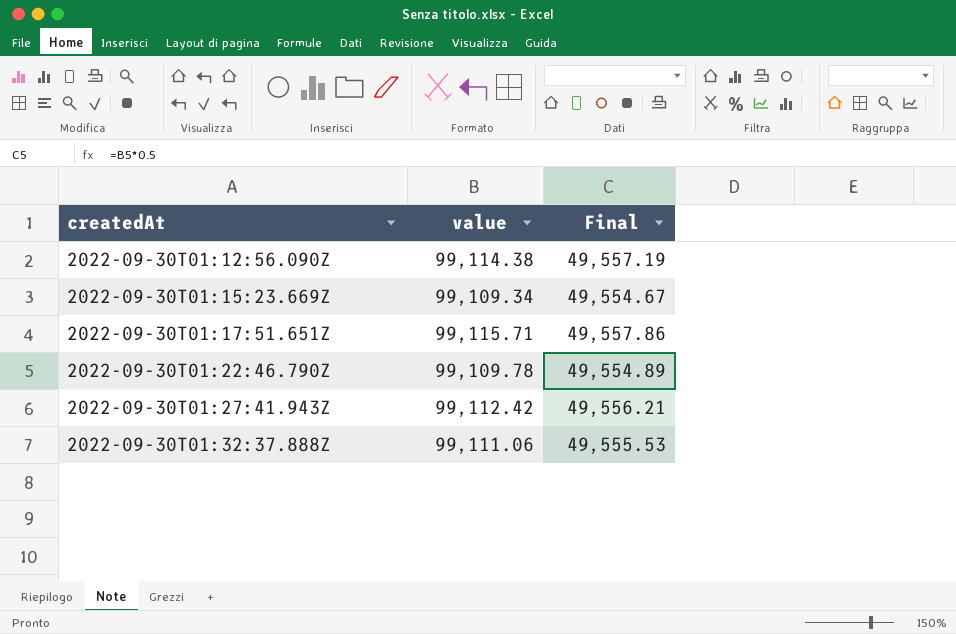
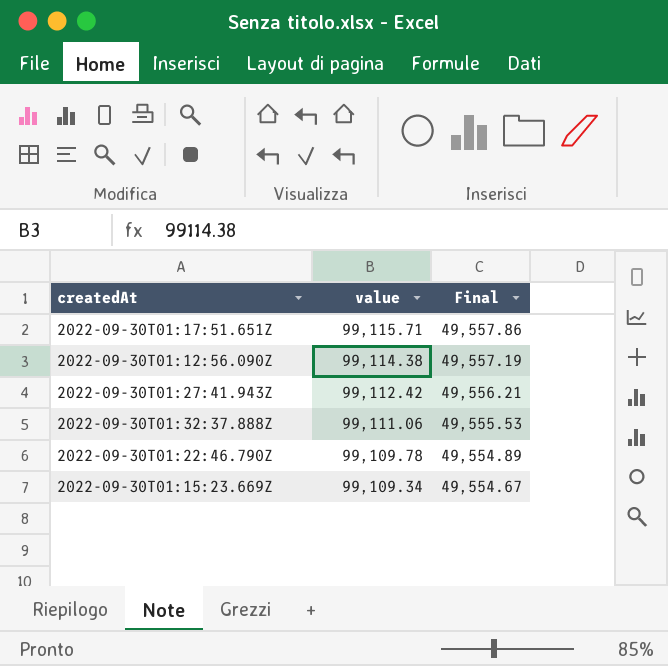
row order: createdAt ascending -> value descending

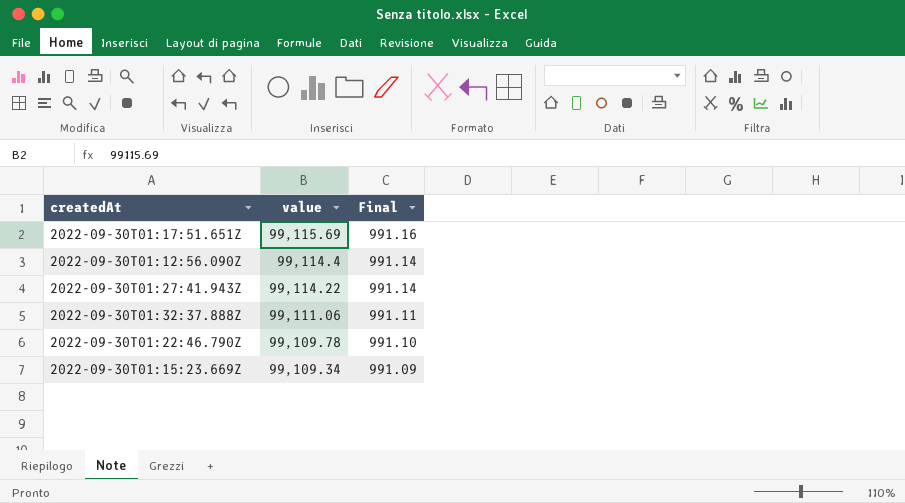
column Final | formula: [value] * 0.5 -> [value] * 0.01
2022-09-30T01:17:51.651Z | value: 99,115.71 -> 99,115.69
2022-09-30T01:12:56.090Z | value: 99,114.38 -> 99,114.4
2022-09-30T01:27:41.943Z | value: 99,112.42 -> 99,114.22

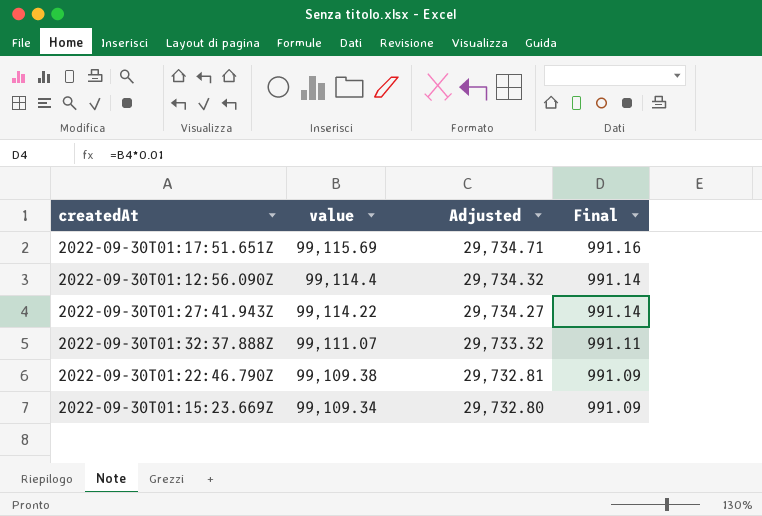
column Adjusted | formula: none -> [value] * 0.3
2022-09-30T01:32:37.888Z | value: 99,111.06 -> 99,111.07
2022-09-30T01:22:46.790Z | value: 99,109.78 -> 99,109.38
2022-09-30T01:22:46.790Z | Final: 991.10 -> 991.09

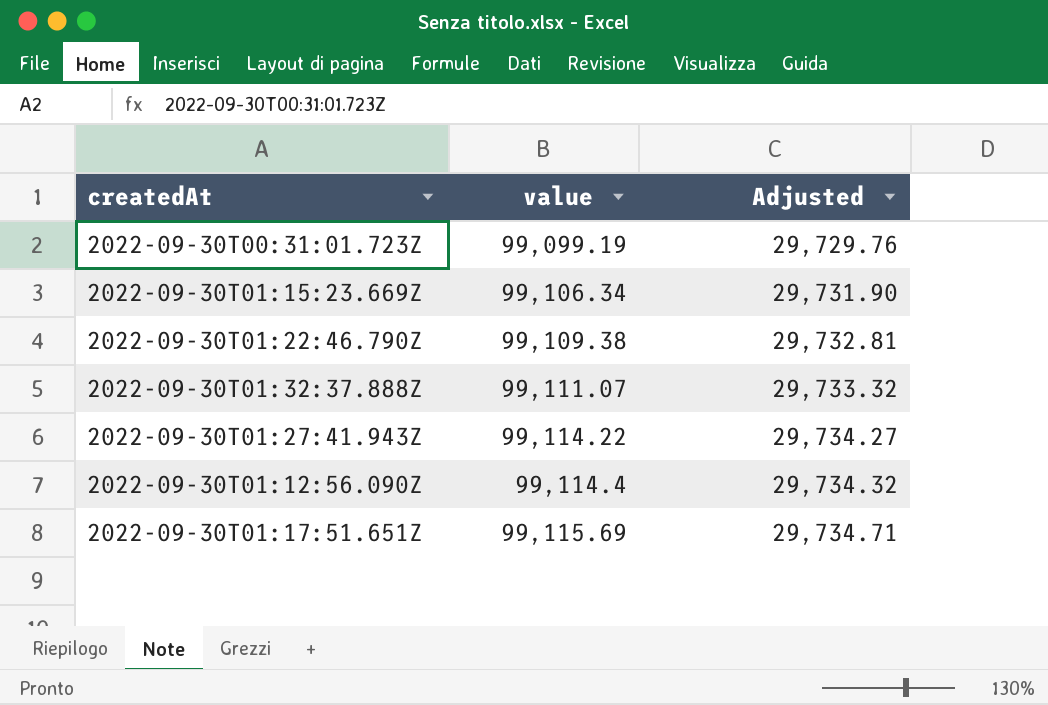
row order: value descending -> value ascending
column Final | formula: [value] * 0.01 -> none
row 2022-09-30T00:31:01.723Z: none -> 99,099.19 | 29,729.76
2022-09-30T01:15:23.669Z | value: 99,109.34 -> 99,106.34
2022-09-30T01:15:23.669Z | Adjusted: 29,732.80 -> 29,731.90

